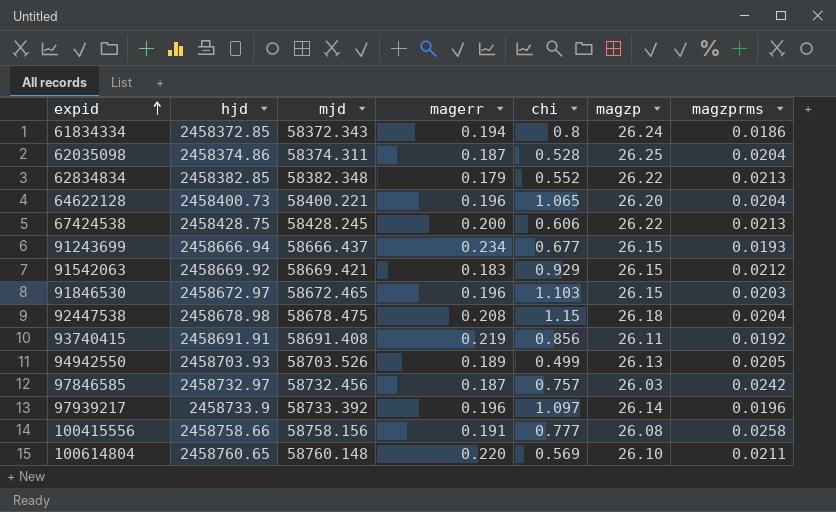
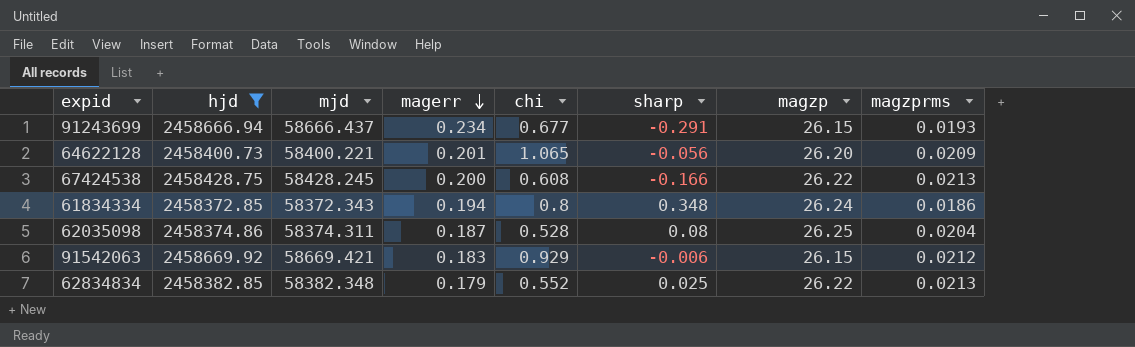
filter: none -> hjd <= 2458669.92
row order: expid ascending -> magerr descending
column sharp | position: none -> 6
64622128 | magerr: 0.196 -> 0.201
64622128 | magzprms: 0.0204 -> 0.0209
67424538 | chi: 0.606 -> 0.608

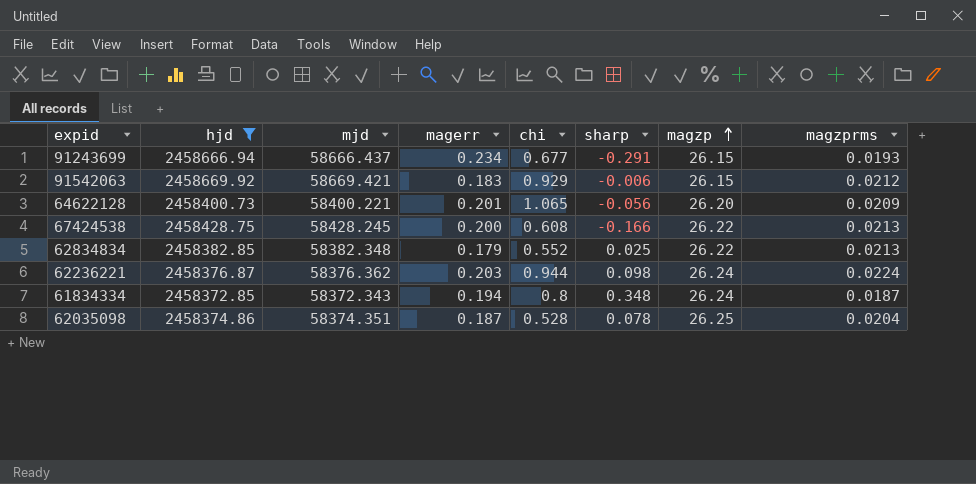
row order: magerr descending -> magzp ascending
row 62236221: none -> 2458376.87 | 58376.362 | 0.203 | 0.944 | 0.098 | 26.24 | 0.0224
61834334 | magzprms: 0.0186 -> 0.0187
62035098 | mjd: 58374.311 -> 58374.351
62035098 | sharp: 0.08 -> 0.078

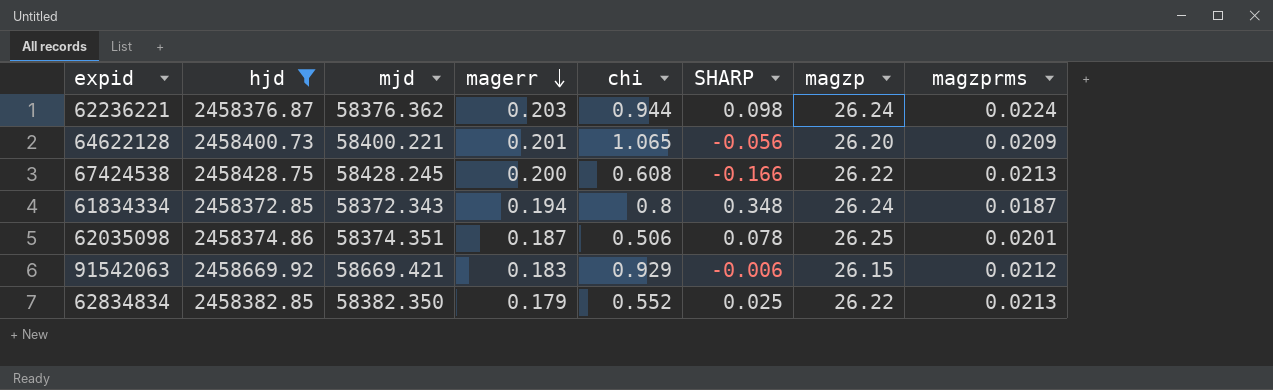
row order: magzp ascending -> magerr descending
column name: sharp -> SHARP
row 91243699: 2458666.94 | 58666.437 | 0.234 | 0.677 | -0.291 | 26.15 | 0.0193 -> none
62035098 | chi: 0.528 -> 0.506
62035098 | magzprms: 0.0204 -> 0.0201
62834834 | mjd: 58382.348 -> 58382.350

